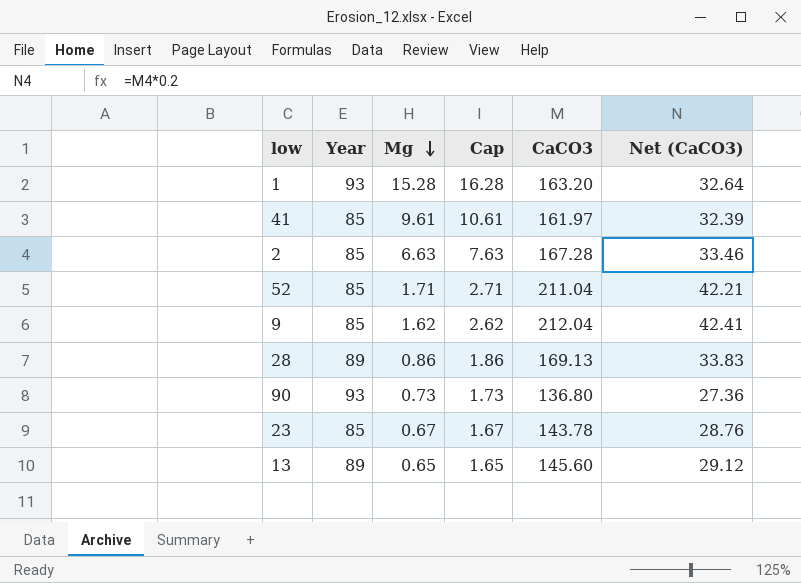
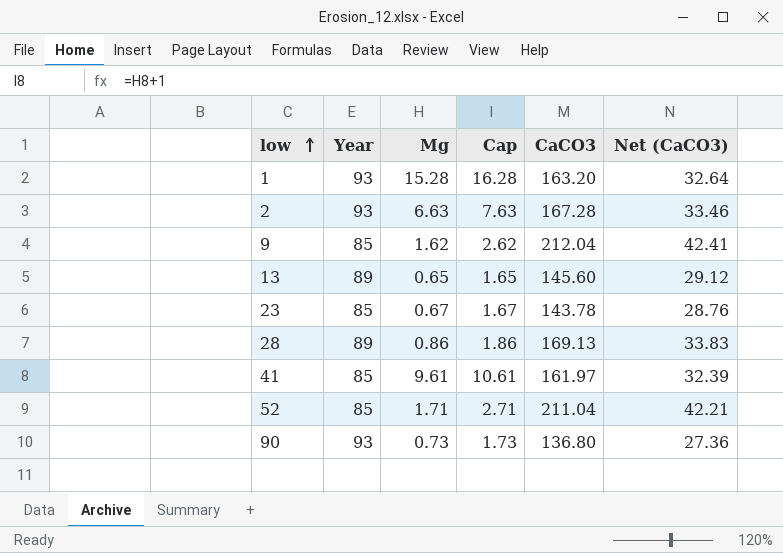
row order: Mg descending -> low ascending
2 | Year: 85 -> 93

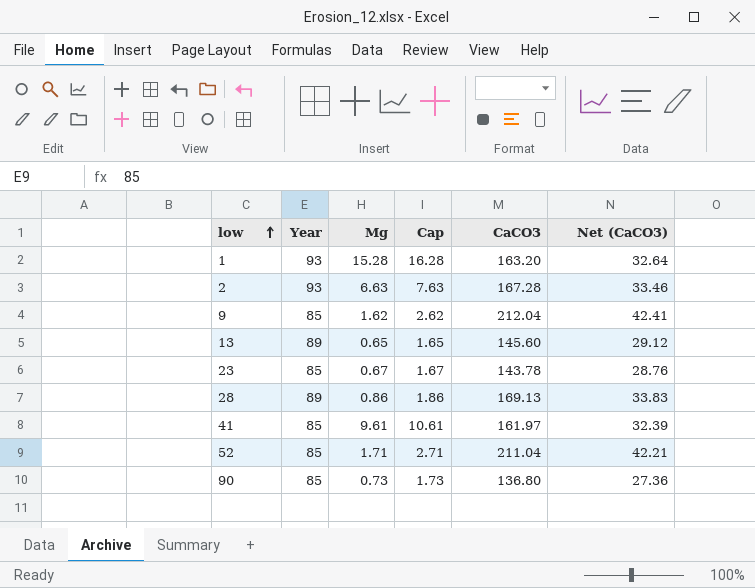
90 | Year: 93 -> 85

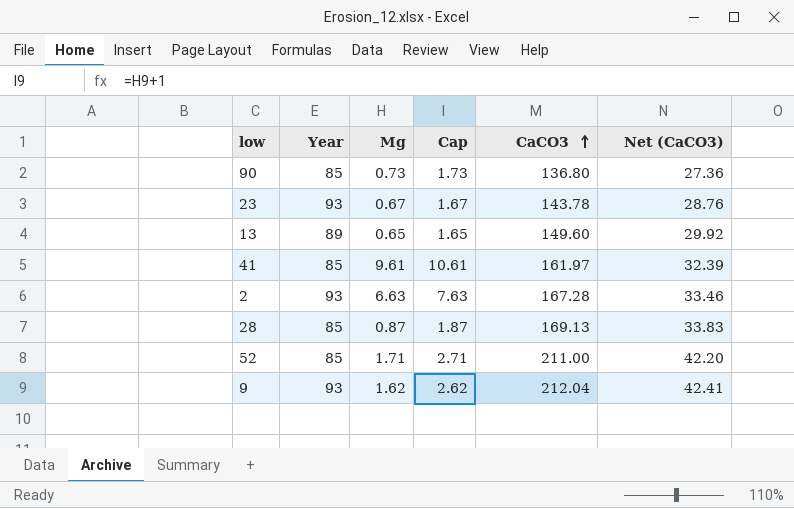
row order: low ascending -> CaCO3 ascending
row 1: 93 | 15.28 | 16.28 | 163.20 | 32.64 -> none
23 | Year: 85 -> 93
13 | CaCO3: 145.60 -> 149.60
13 | Net (CaCO3): 29.12 -> 29.92
28 | Year: 89 -> 85
28 | Mg: 0.86 -> 0.87
28 | Cap: 1.86 -> 1.87
52 | CaCO3: 211.04 -> 211.00
52 | Net (CaCO3): 42.21 -> 42.20
9 | Year: 85 -> 93

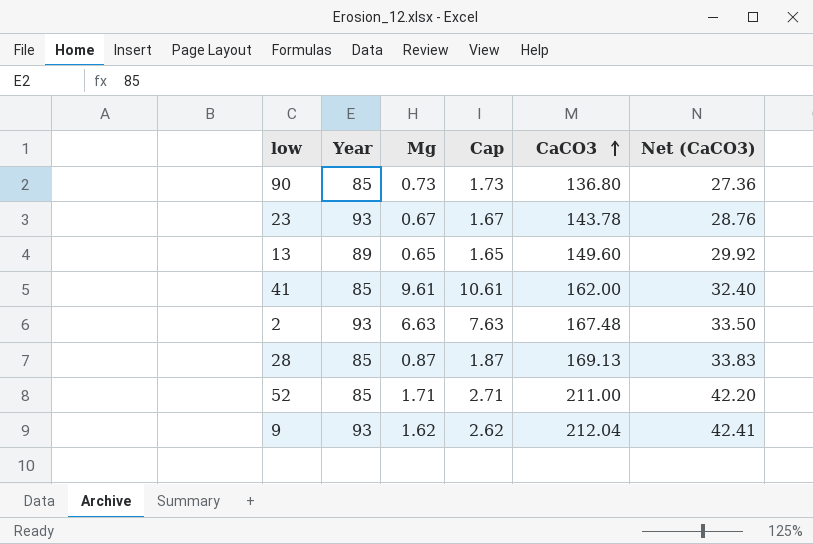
41 | CaCO3: 161.97 -> 162.00
41 | Net (CaCO3): 32.39 -> 32.40
2 | CaCO3: 167.28 -> 167.48
2 | Net (CaCO3): 33.46 -> 33.50

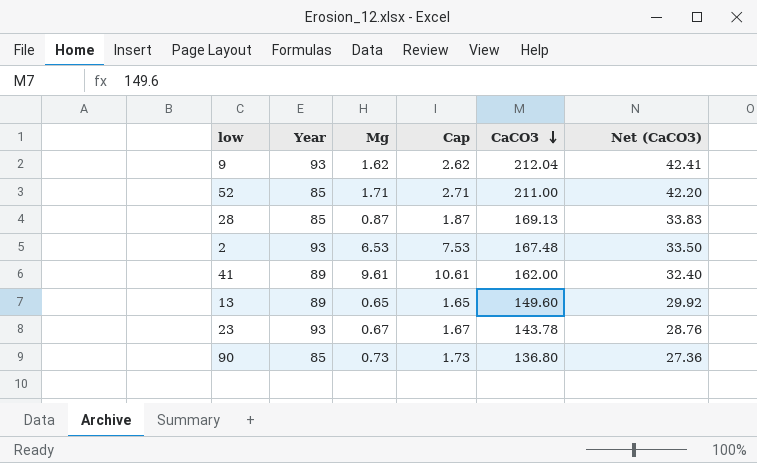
row order: CaCO3 ascending -> CaCO3 descending
2 | Mg: 6.63 -> 6.53
2 | Cap: 7.63 -> 7.53
41 | Year: 85 -> 89

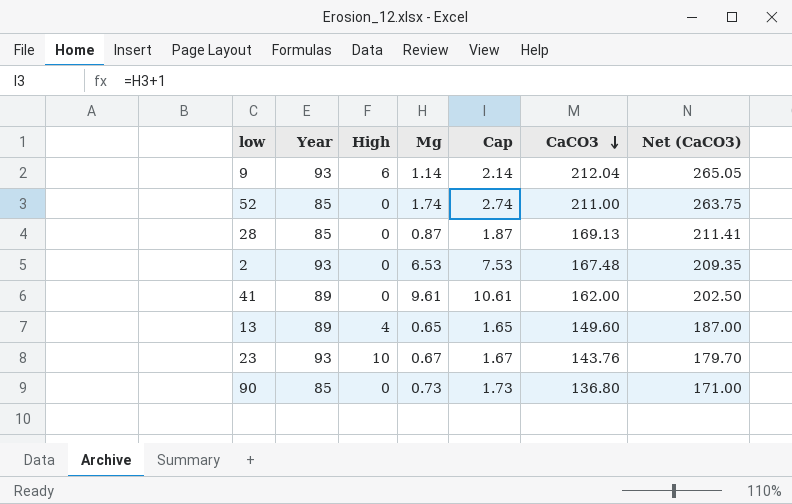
column High | position: none -> 3
column Net (CaCO3) | formula: [CaCO3] * 0.2 -> [CaCO3] * 1.25
9 | Mg: 1.62 -> 1.14
9 | Cap: 2.62 -> 2.14
52 | Mg: 1.71 -> 1.74
52 | Cap: 2.71 -> 2.74
23 | CaCO3: 143.78 -> 143.76

